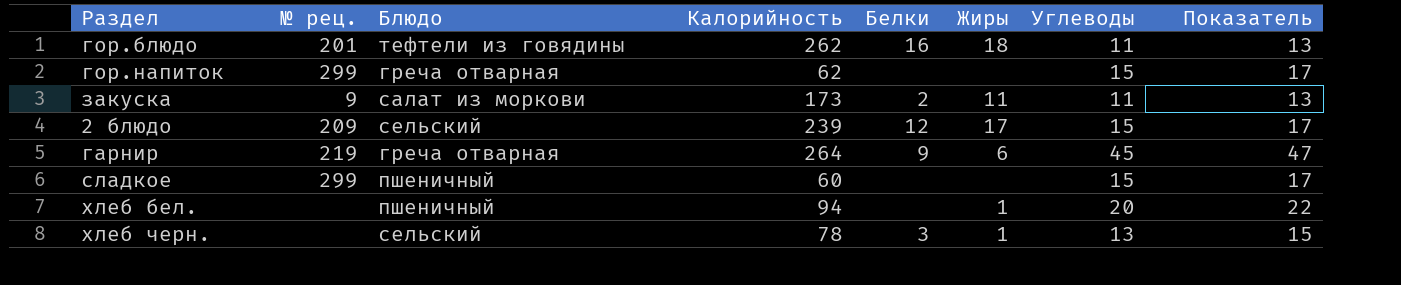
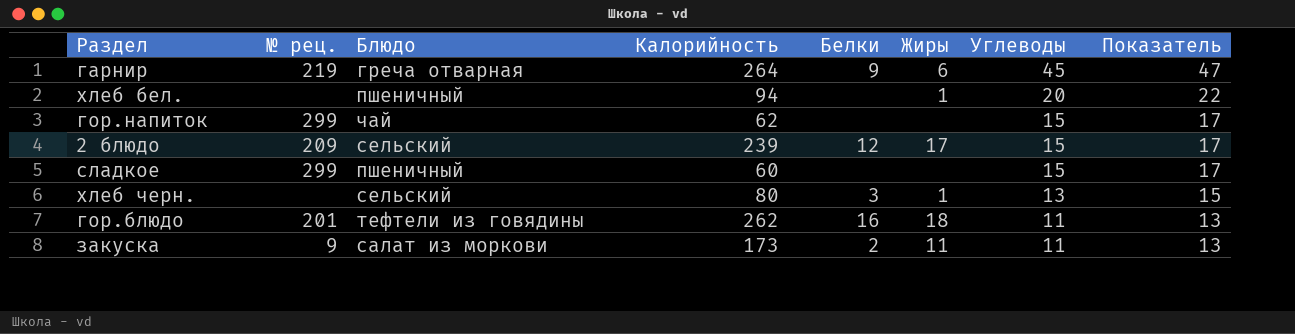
row order: none -> Углеводы descending
гор.напиток | Блюдо: греча отварная -> чай
хлеб черн. | Калорийность: 78 -> 80

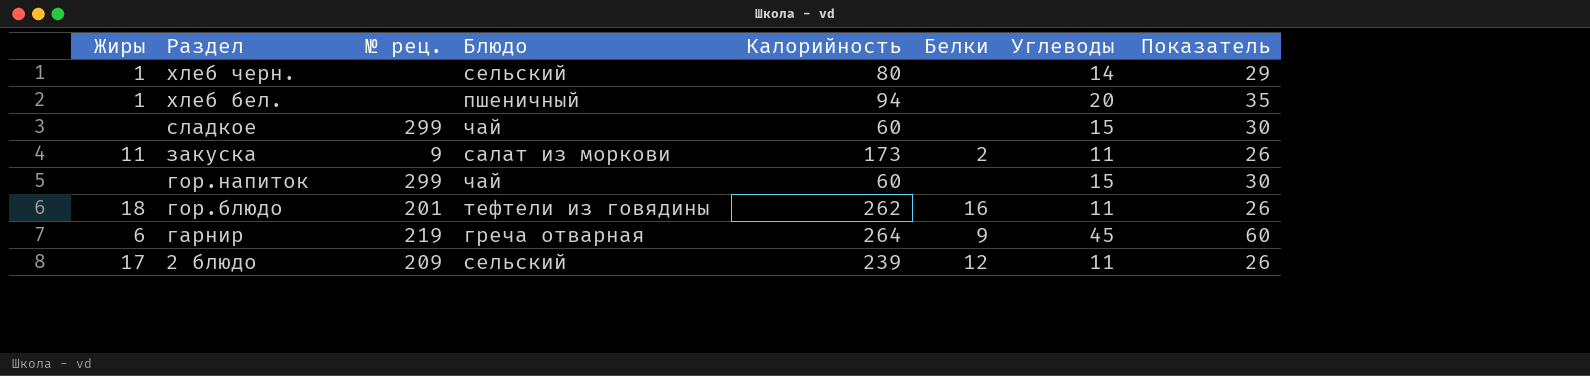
row order: Углеводы descending -> Раздел descending
column Жиры | position: 6 -> 1
column Показатель | formula: [Углеводы] + 2 -> [Углеводы] + 15
хлеб черн. | Белки: 3 -> none
хлеб черн. | Углеводы: 13 -> 14
сладкое | Блюдо: пшеничный -> чай
гор.напиток | Калорийность: 62 -> 60
2 блюдо | Углеводы: 15 -> 11

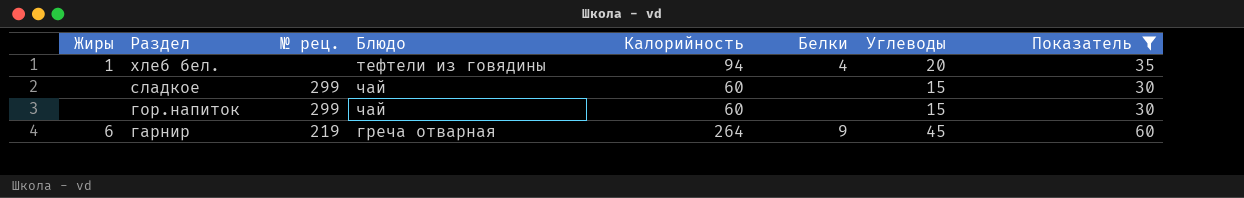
filter: none -> Показатель >= 30
хлеб бел. | Блюдо: пшеничный -> тефтели из говядины
хлеб бел. | Белки: none -> 4

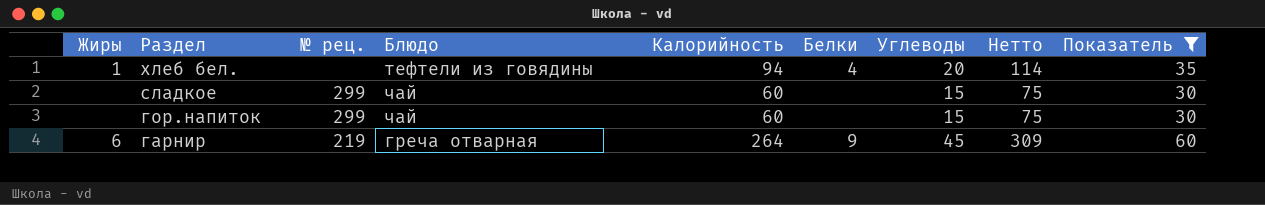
column Нетто | formula: none -> [Калорийность] + [Углеводы]

